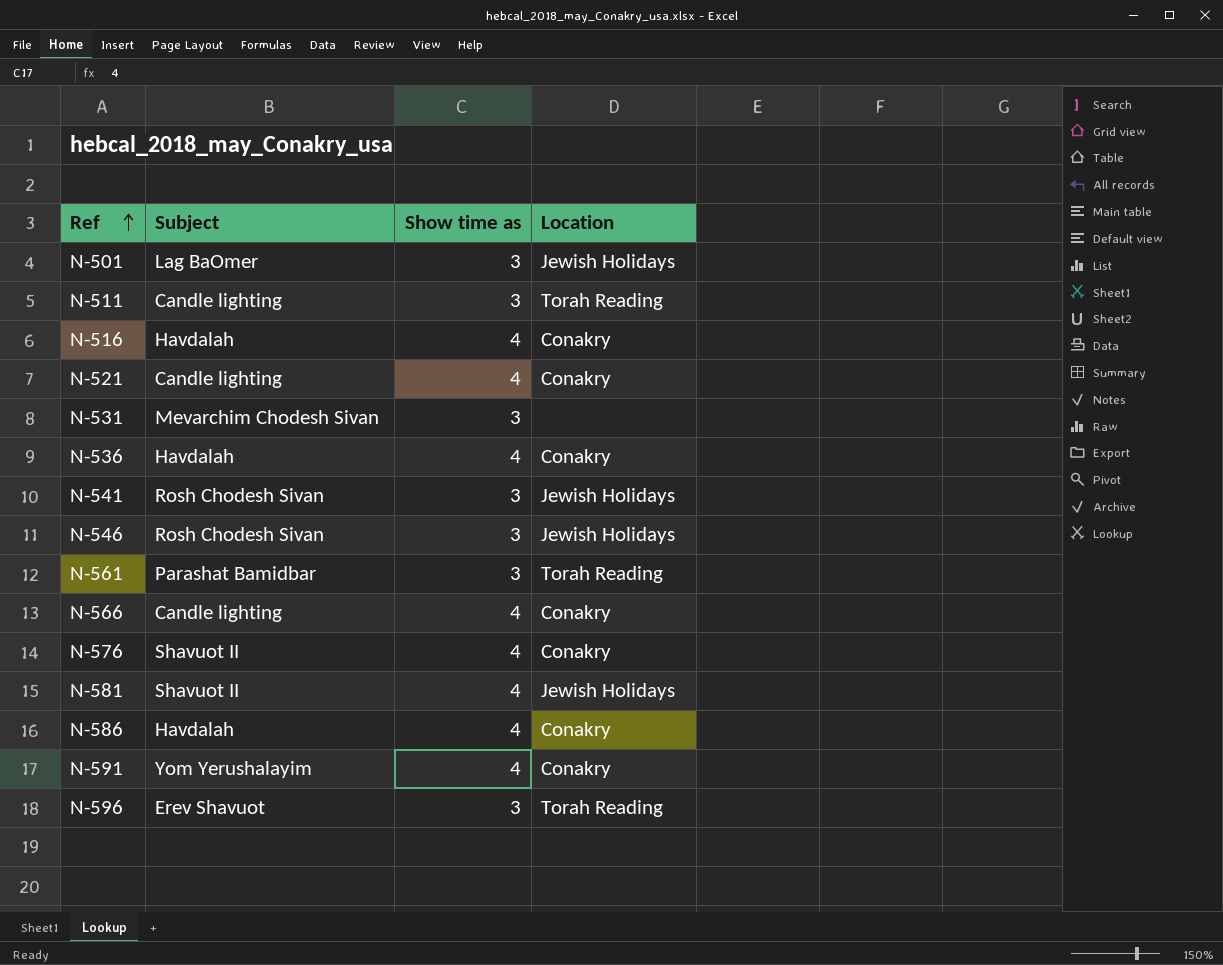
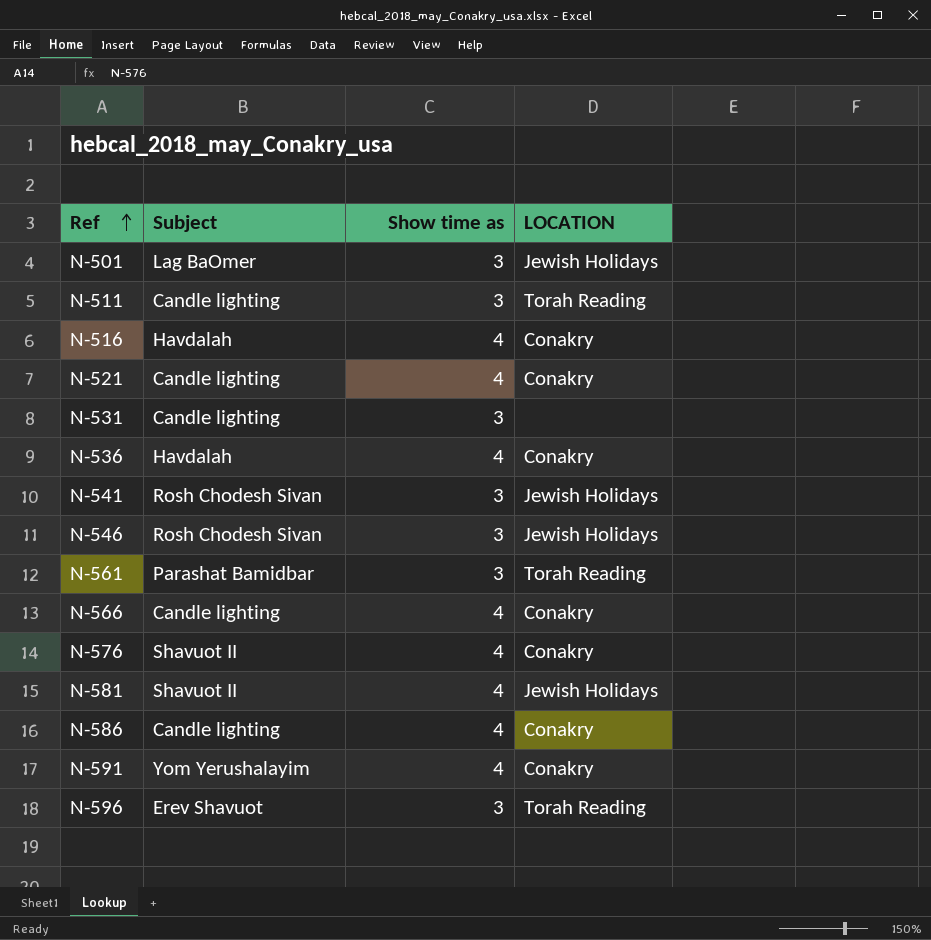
column name: Location -> LOCATION
N-531 | Subject: Mevarchim Chodesh Sivan -> Candle lighting
N-586 | Subject: Havdalah -> Candle lighting

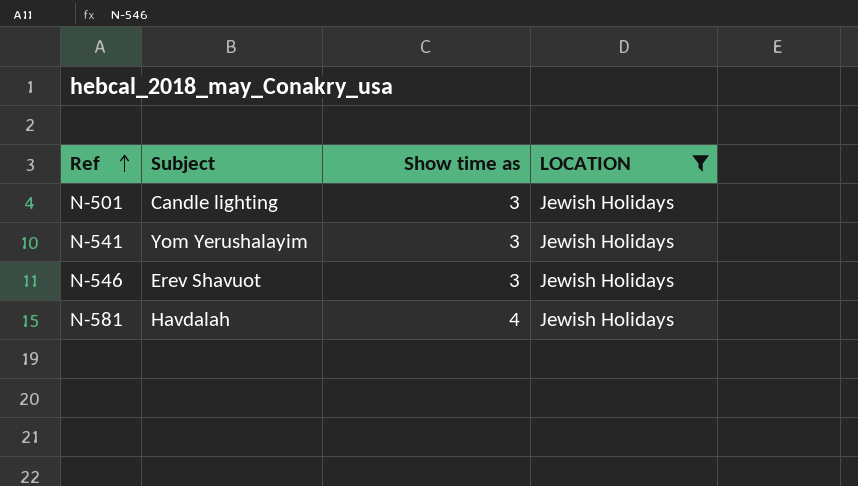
filter: none -> LOCATION = Jewish Holidays
N-501 | Subject: Lag BaOmer -> Candle lighting
N-541 | Subject: Rosh Chodesh Sivan -> Yom Yerushalayim
N-546 | Subject: Rosh Chodesh Sivan -> Erev Shavuot
N-581 | Subject: Shavuot II -> Havdalah

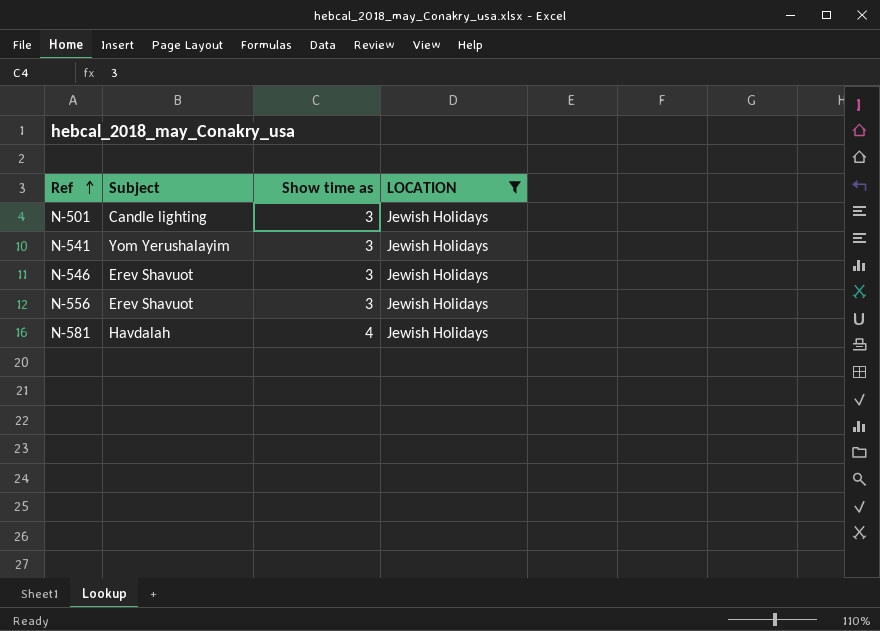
row N-556: none -> Erev Shavuot | 3 | Jewish Holidays

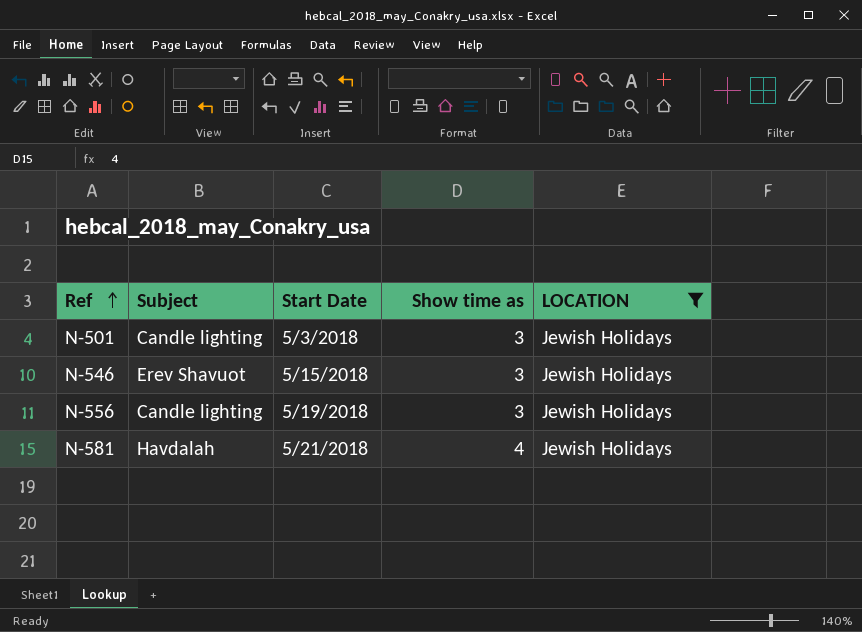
column Start Date | position: none -> 3
row N-541: Yom Yerushalayim | 3 | Jewish Holidays -> none
N-556 | Subject: Erev Shavuot -> Candle lighting

